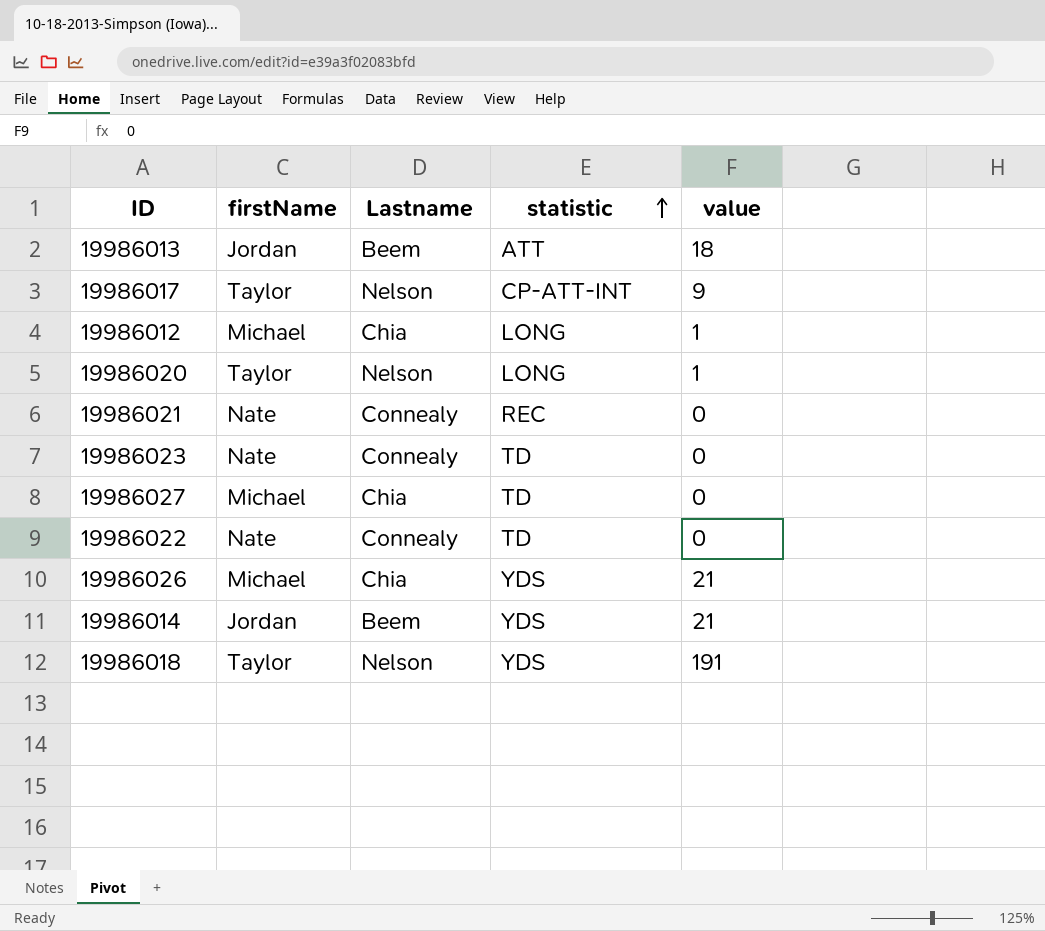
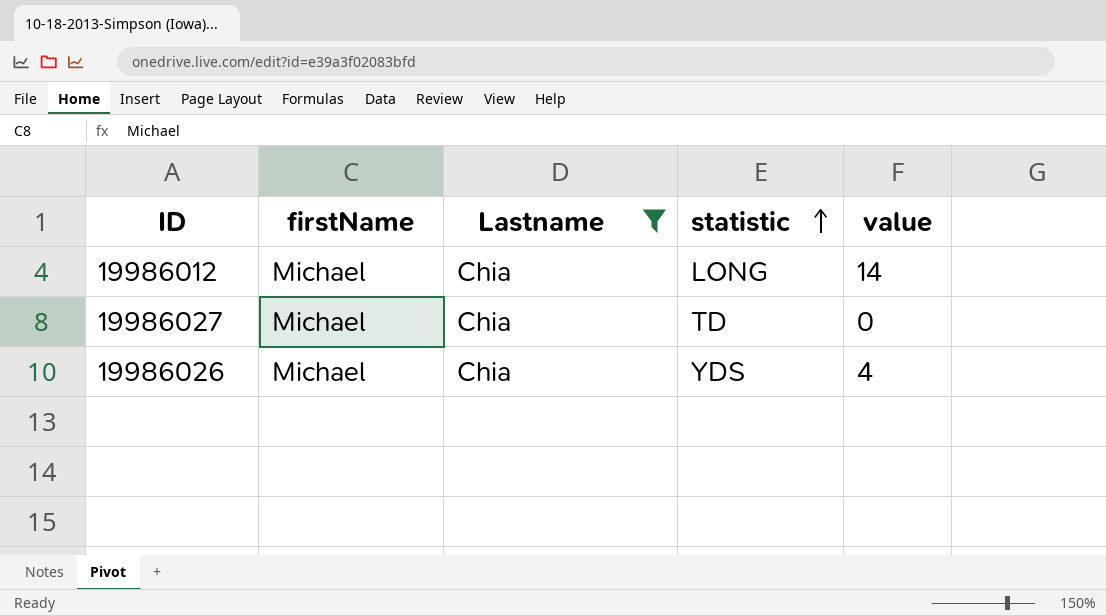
filter: none -> Lastname = Chia
19986012 | value: 1 -> 14
19986026 | value: 21 -> 4

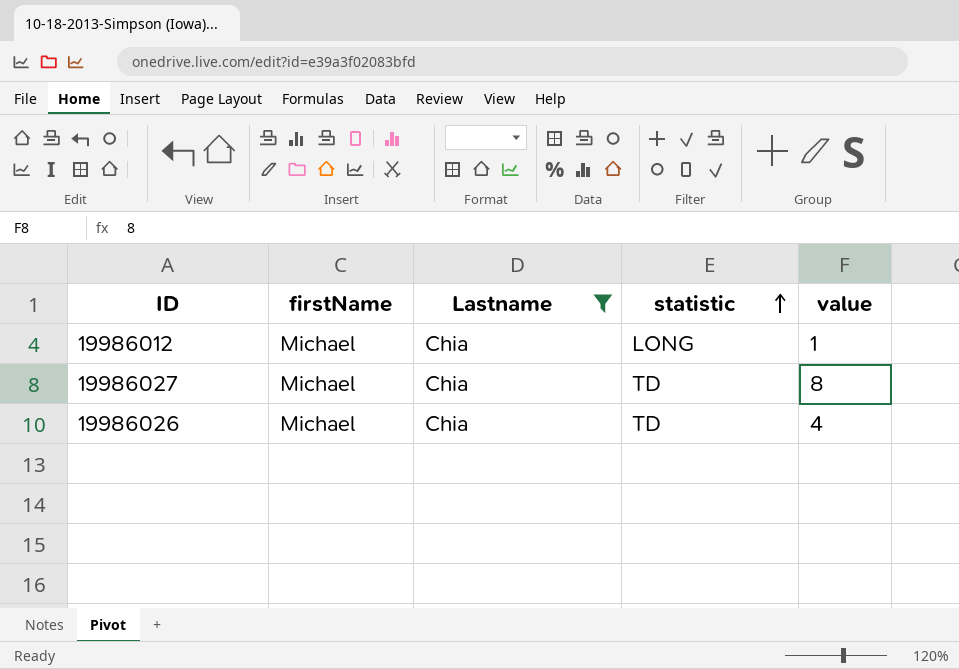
19986012 | value: 14 -> 1
19986027 | value: 0 -> 8
19986026 | statistic: YDS -> TD

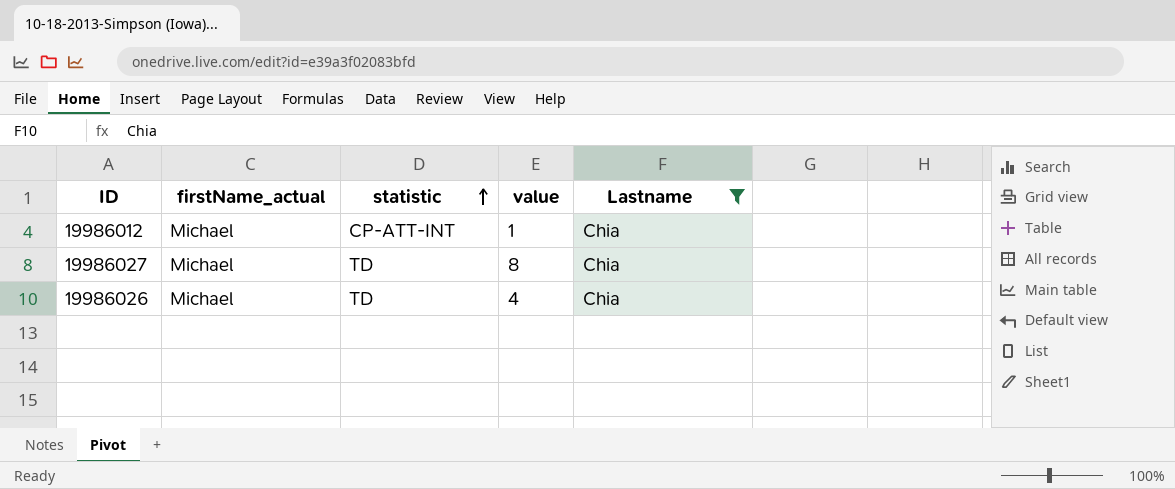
column name: firstName -> firstName_actual
column Lastname | position: 3 -> 5
19986012 | statistic: LONG -> CP-ATT-INT

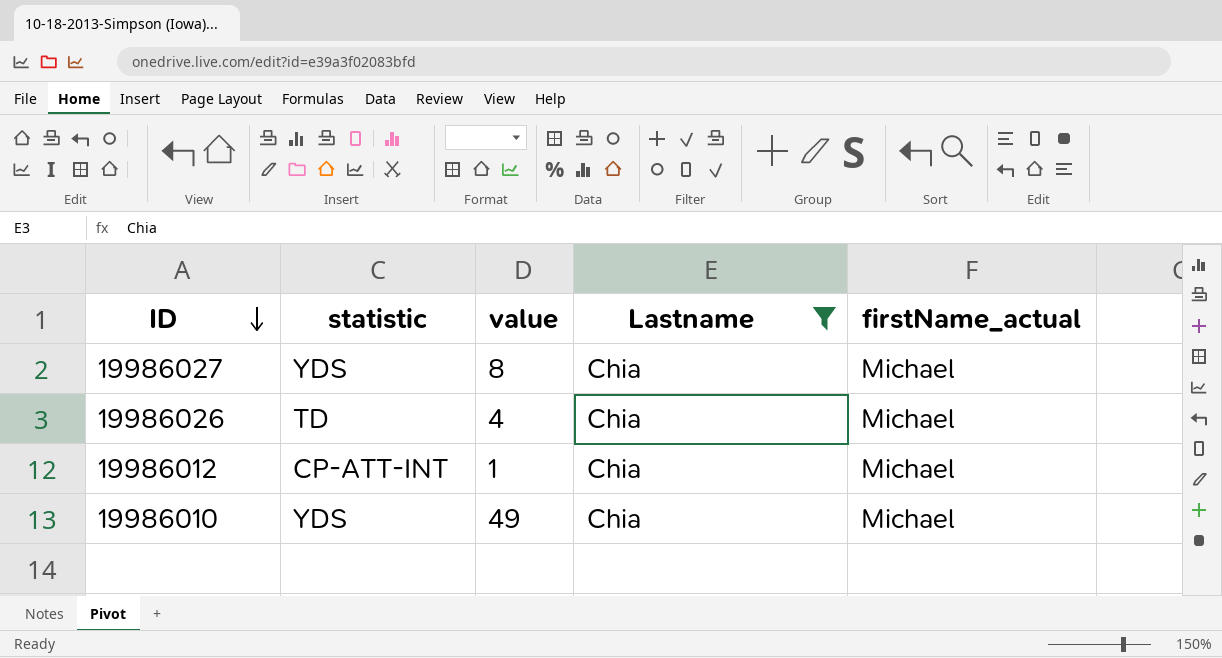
row order: statistic ascending -> ID descending
column firstName_actual | position: 2 -> 5
19986027 | statistic: TD -> YDS
row 19986010: none -> YDS | 49 | Chia | Michael

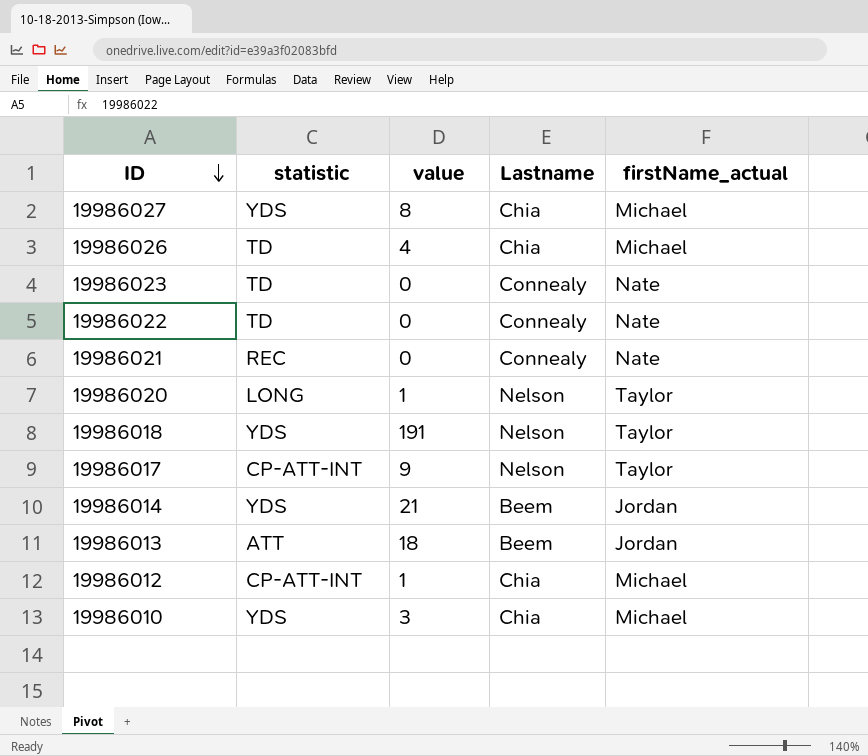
filter: Lastname = Chia -> none
19986010 | value: 49 -> 3

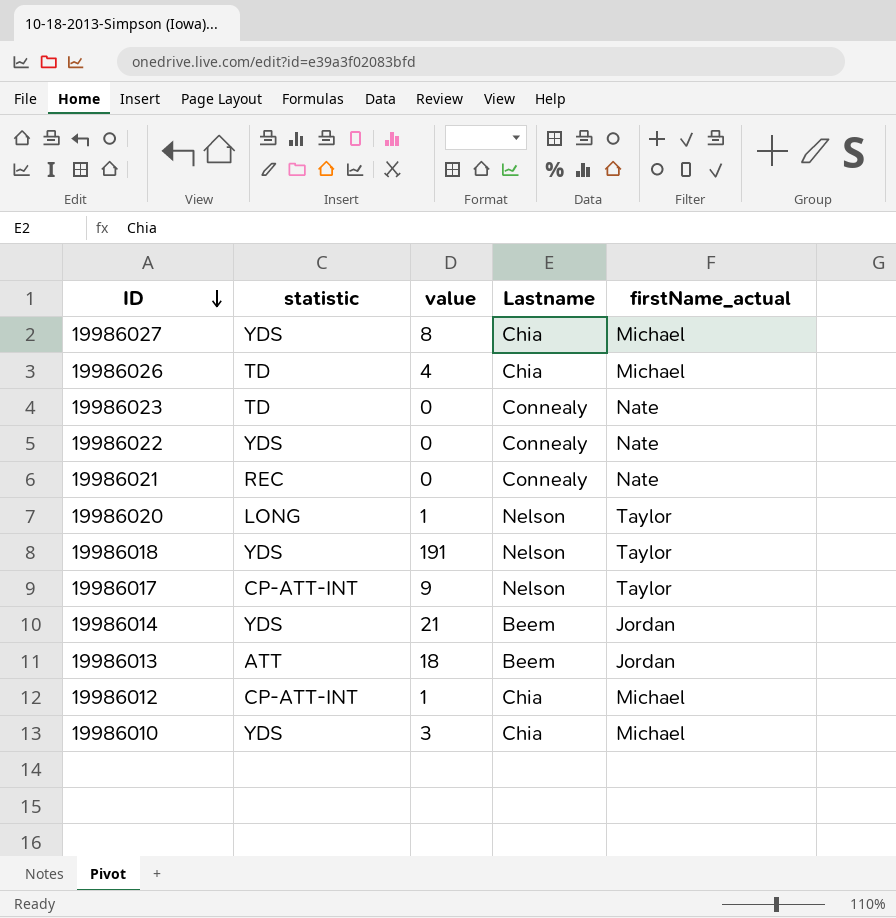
19986022 | statistic: TD -> YDS

